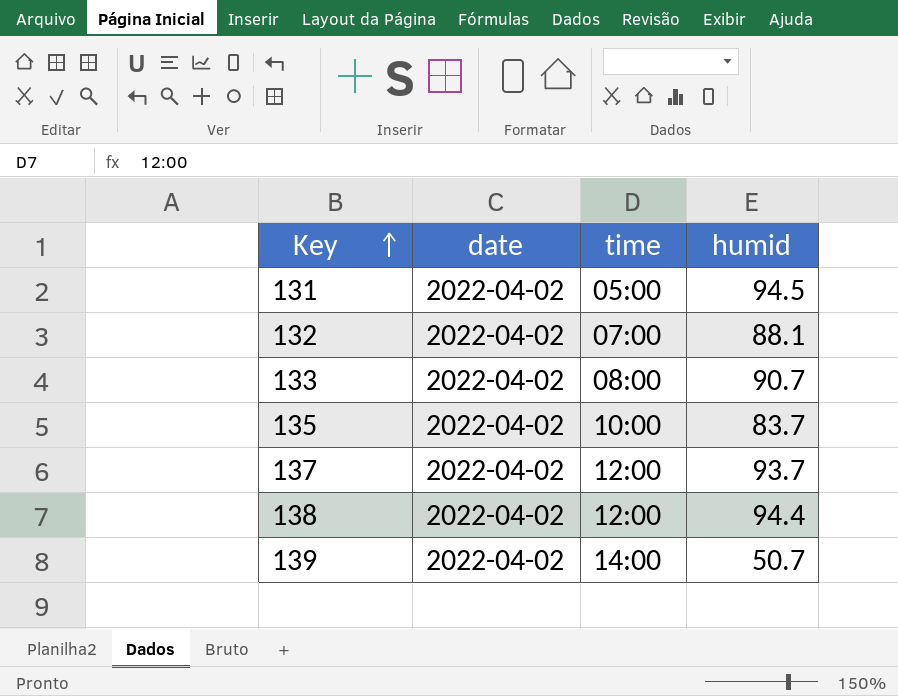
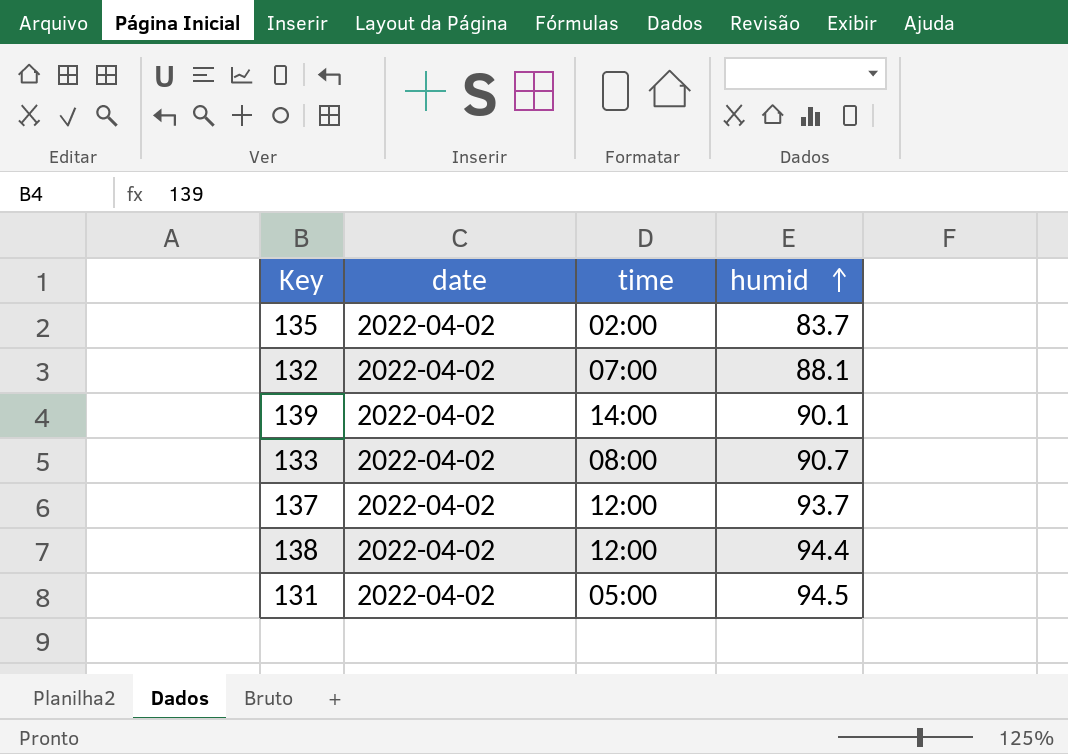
row order: Key ascending -> humid ascending
135 | time: 10:00 -> 02:00
139 | humid: 50.7 -> 90.1

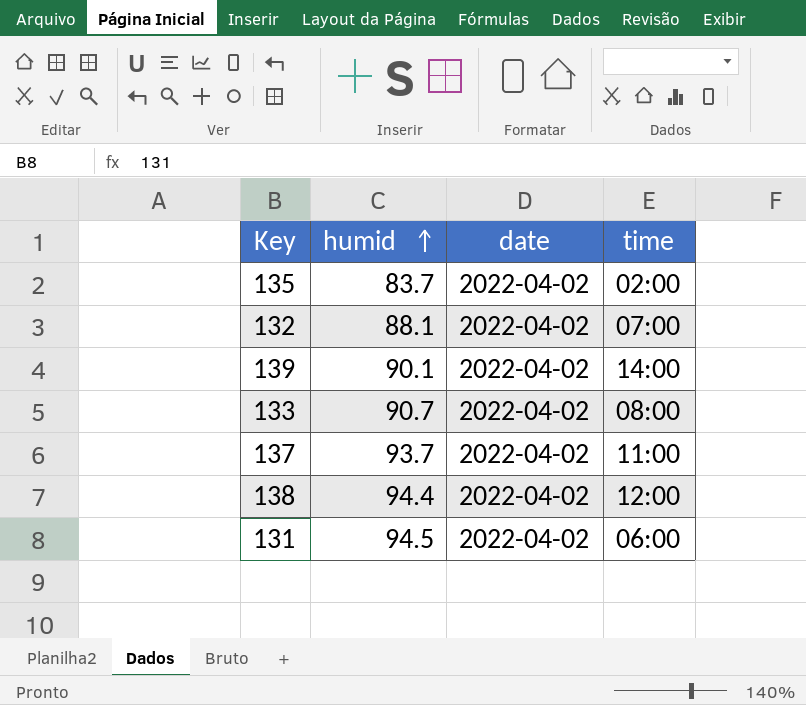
column humid | position: 4 -> 2
137 | time: 12:00 -> 11:00
131 | time: 05:00 -> 06:00

